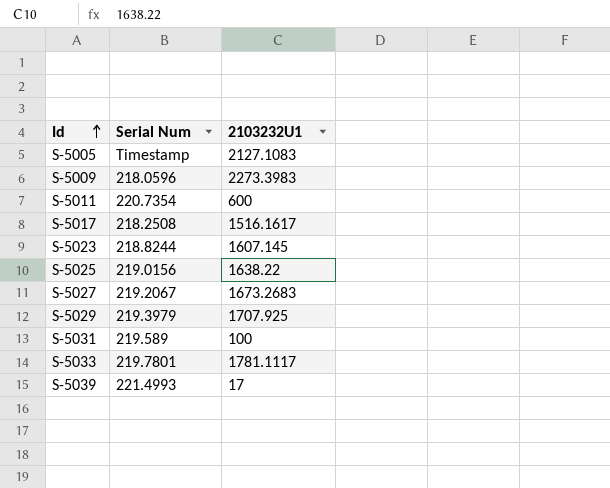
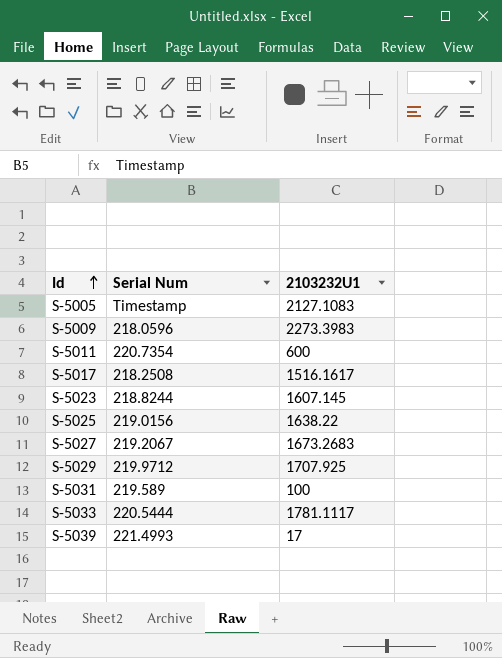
S-5029 | Serial Num: 219.3979 -> 219.9712
S-5033 | Serial Num: 219.7801 -> 220.5444

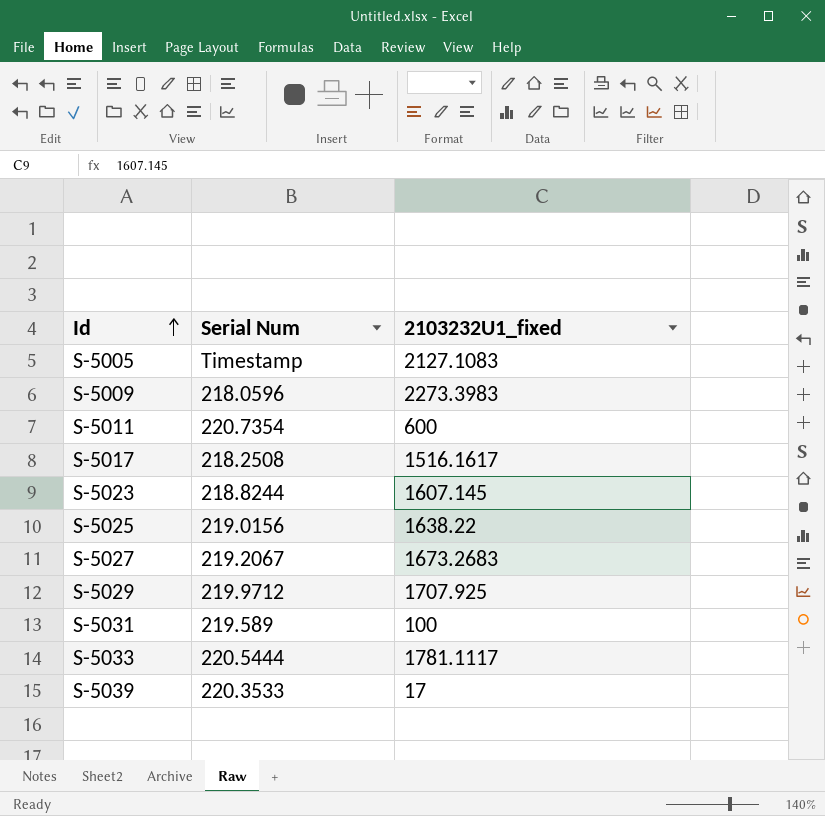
column name: 2103232U1 -> 2103232U1_fixed
S-5039 | Serial Num: 221.4993 -> 220.3533

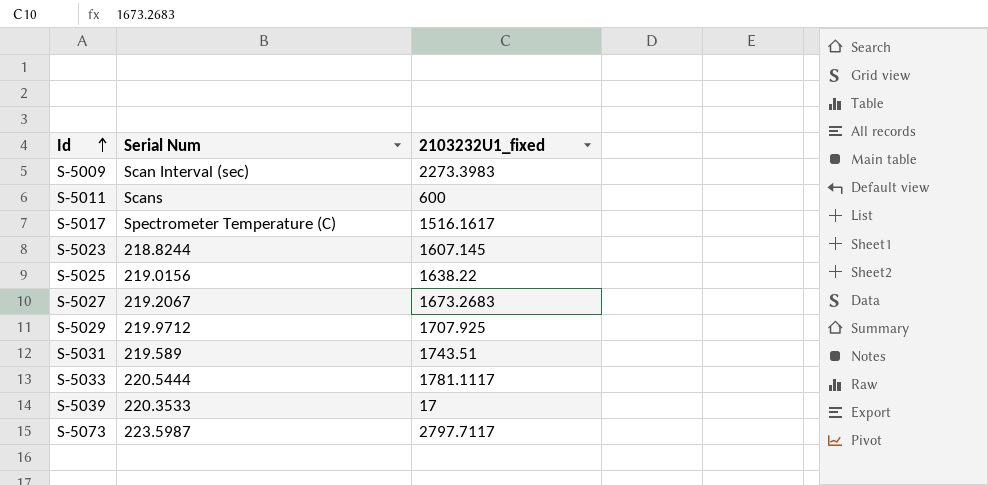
row S-5005: Timestamp | 2127.1083 -> none
S-5009 | Serial Num: 218.0596 -> Scan Interval (sec)
S-5011 | Serial Num: 220.7354 -> Scans
S-5017 | Serial Num: 218.2508 -> Spectrometer Temperature (C)
S-5031 | 2103232U1_fixed: 100 -> 1743.51
row S-5073: none -> 223.5987 | 2797.7117

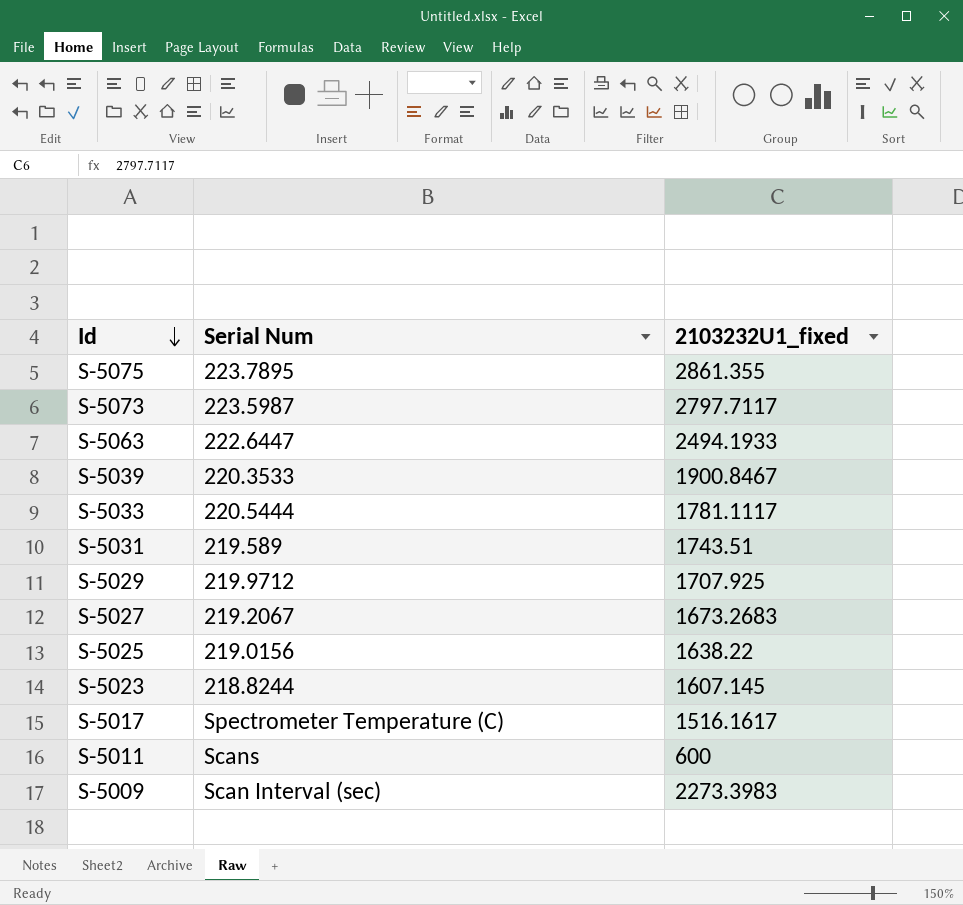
row order: Id ascending -> Id descending
row S-5075: none -> 223.7895 | 2861.355
row S-5063: none -> 222.6447 | 2494.1933
S-5039 | 2103232U1_fixed: 17 -> 1900.8467

